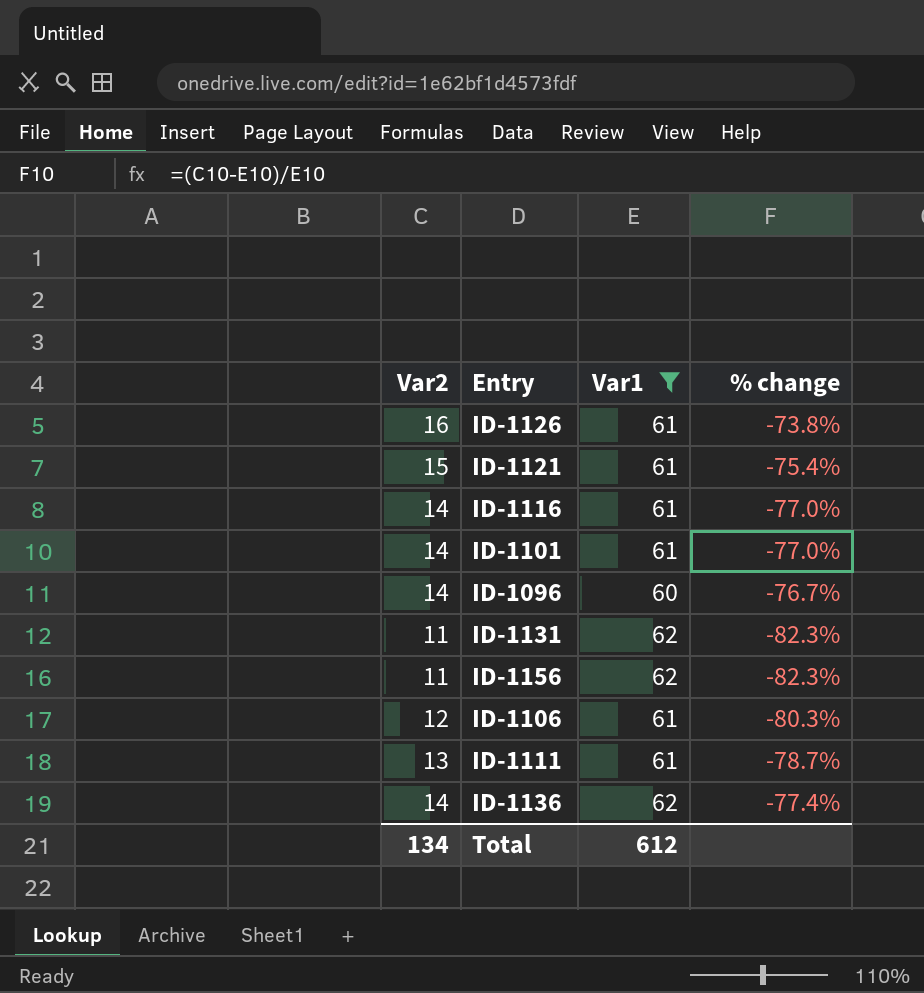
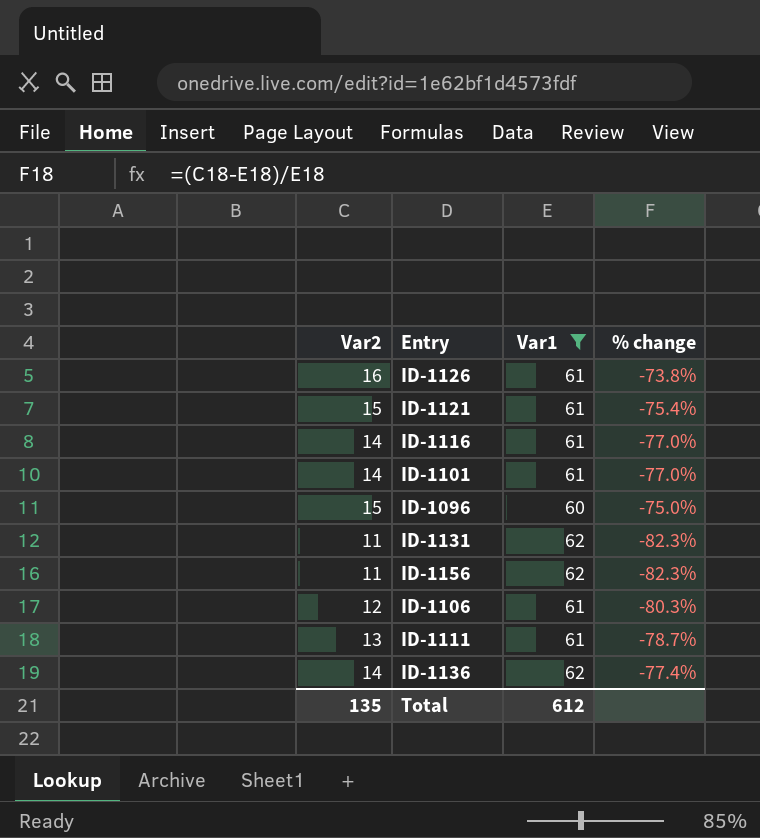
ID-1096 | Var2: 14 -> 15
ID-1096 | % change: -76.7% -> -75.0%
Total | Var2: 134 -> 135

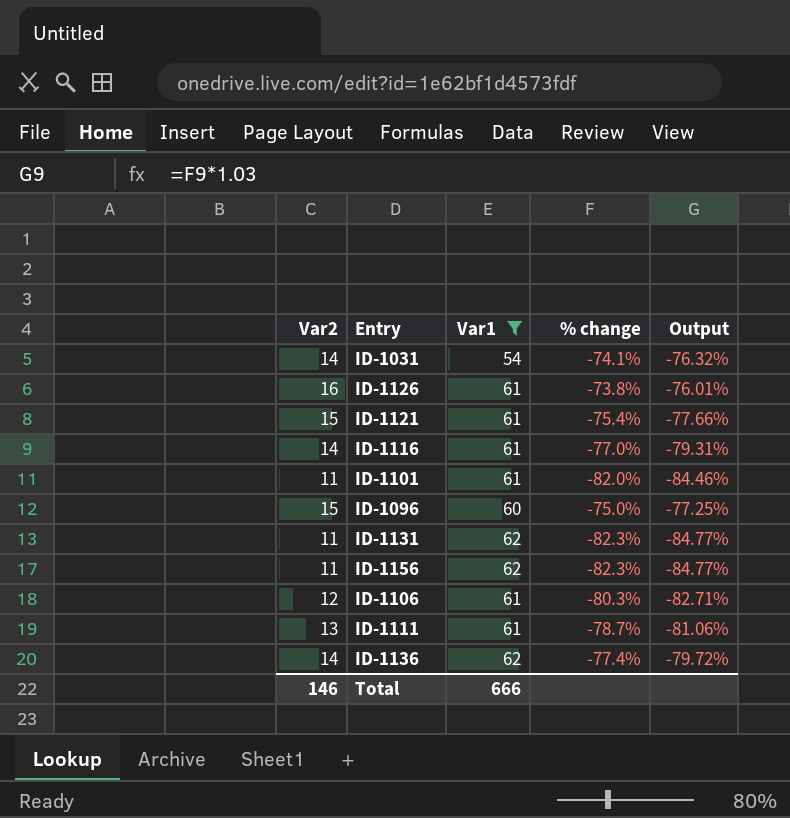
column Output | formula: none -> [% change] * 1.03
row ID-1031: none -> 14 | 54 | -74.1% | -76.32%
ID-1101 | Var2: 14 -> 11
ID-1101 | % change: -77.0% -> -82.0%
Total | Var2: 135 -> 146
Total | Var1: 612 -> 666

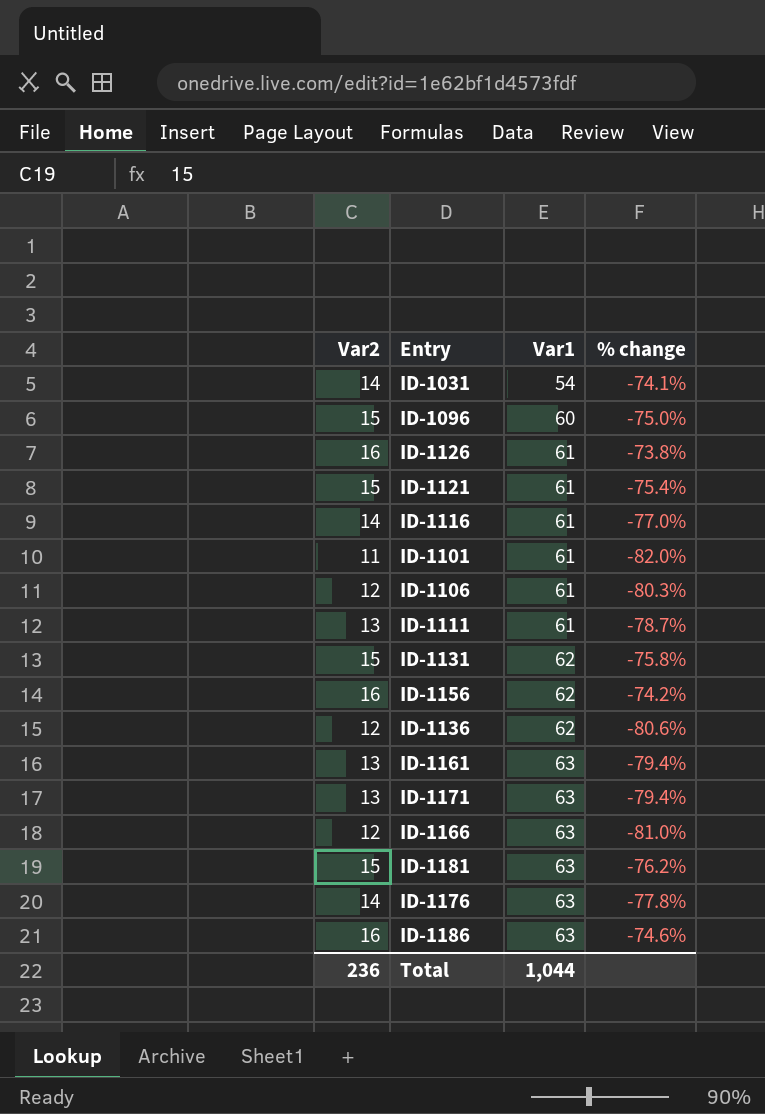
filter: Var1 != 63 -> none
row order: none -> Var1 ascending
column Output | formula: [% change] * 1.03 -> none
ID-1131 | Var2: 11 -> 15
ID-1131 | % change: -82.3% -> -75.8%
ID-1156 | Var2: 11 -> 16
ID-1156 | % change: -82.3% -> -74.2%
ID-1136 | Var2: 14 -> 12
ID-1136 | % change: -77.4% -> -80.6%
Total | Var2: 146 -> 236
Total | Var1: 666 -> 1,044

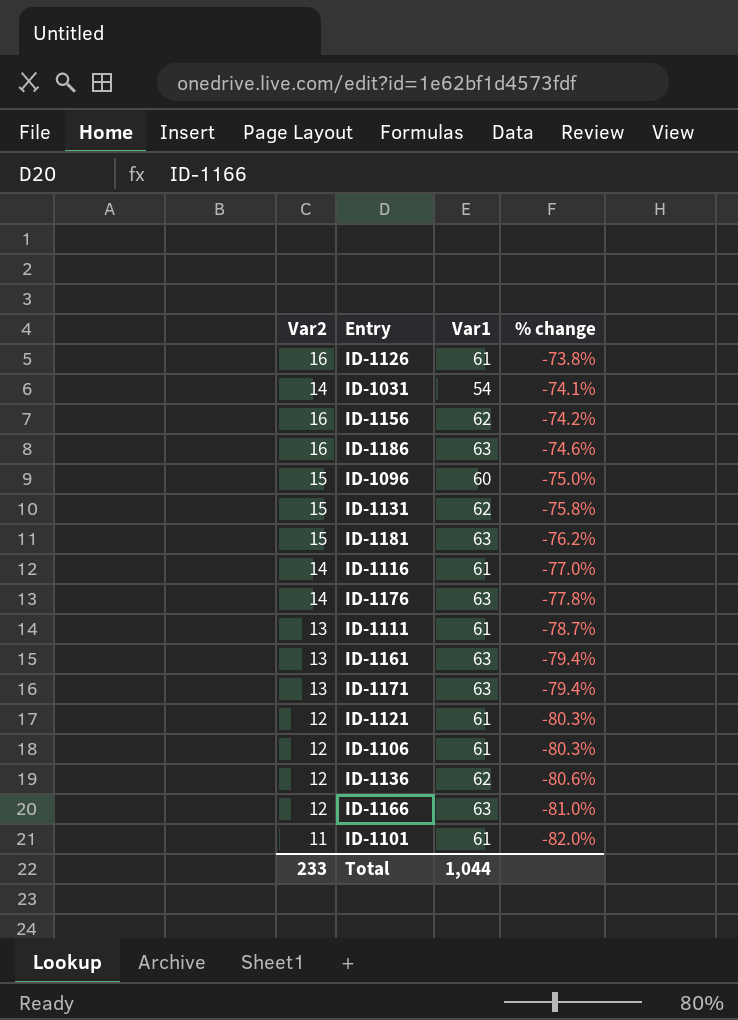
row order: Var1 ascending -> % change descending
ID-1121 | Var2: 15 -> 12
ID-1121 | % change: -75.4% -> -80.3%
Total | Var2: 236 -> 233

